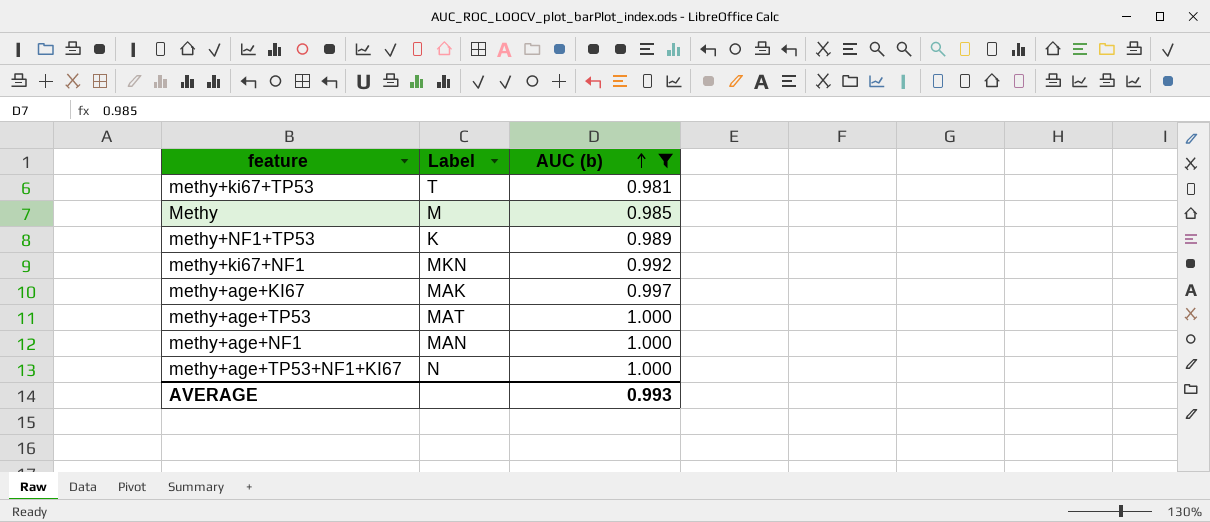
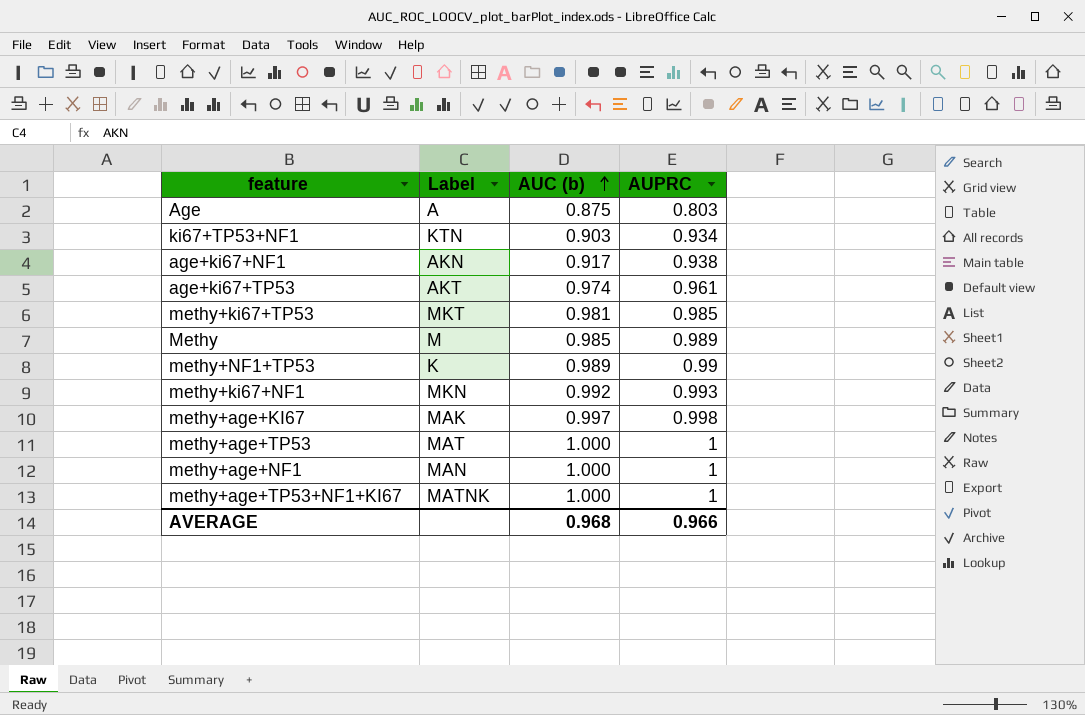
filter: AUC (b) >= 0.981 -> none
column AUPRC | position: none -> 4
methy+ki67+TP53 | Label: T -> MKT
methy+age+TP53+NF1+KI67 | Label: N -> MATNK
AVERAGE | AUC (b): 0.993 -> 0.968

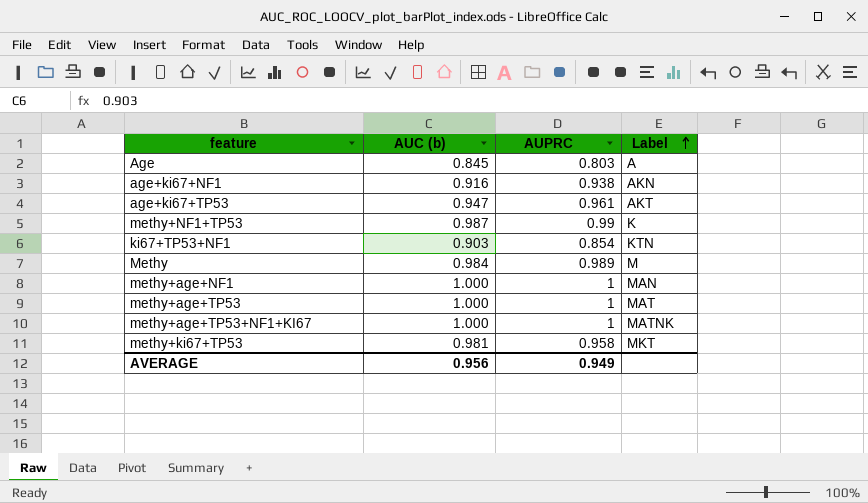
row order: AUC (b) ascending -> Label ascending
column Label | position: 2 -> 4
row methy+ki67+NF1: MKN | 0.992 | 0.993 -> none
row methy+age+KI67: MAK | 0.997 | 0.998 -> none
Age | AUC (b): 0.875 -> 0.845
age+ki67+NF1 | AUC (b): 0.917 -> 0.916
age+ki67+TP53 | AUC (b): 0.974 -> 0.947
methy+NF1+TP53 | AUC (b): 0.989 -> 0.987
ki67+TP53+NF1 | AUPRC: 0.934 -> 0.854
Methy | AUC (b): 0.985 -> 0.984
methy+ki67+TP53 | AUPRC: 0.985 -> 0.958
AVERAGE | AUC (b): 0.968 -> 0.956
AVERAGE | AUPRC: 0.966 -> 0.949

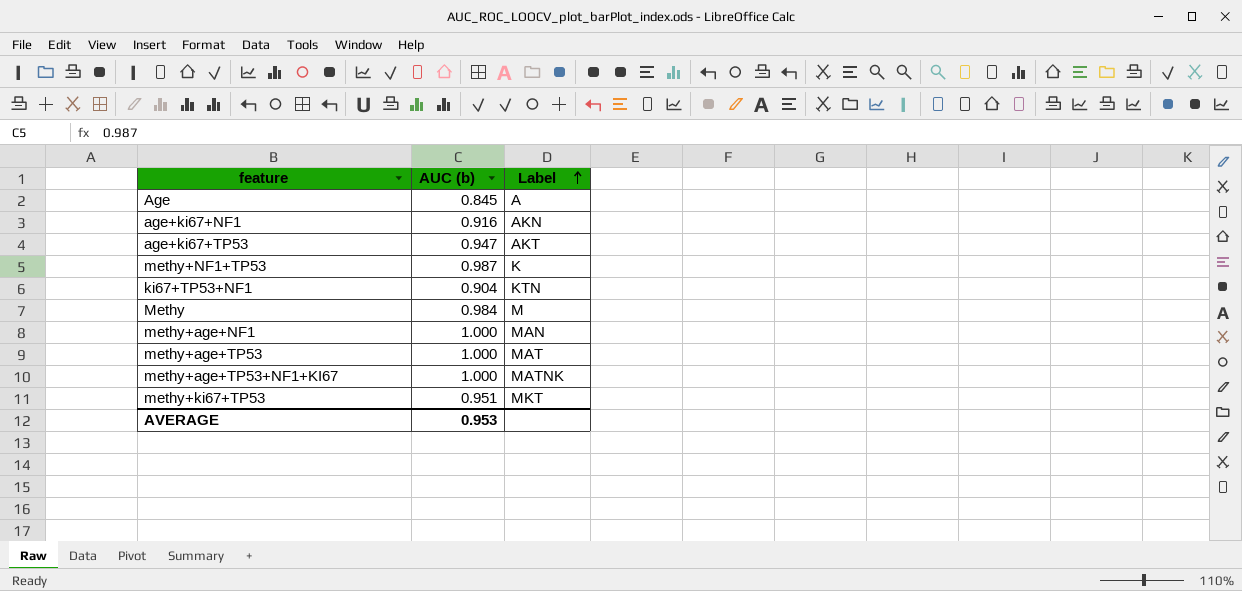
column AUPRC | position: 3 -> none
ki67+TP53+NF1 | AUC (b): 0.903 -> 0.904
methy+ki67+TP53 | AUC (b): 0.981 -> 0.951
AVERAGE | AUC (b): 0.956 -> 0.953

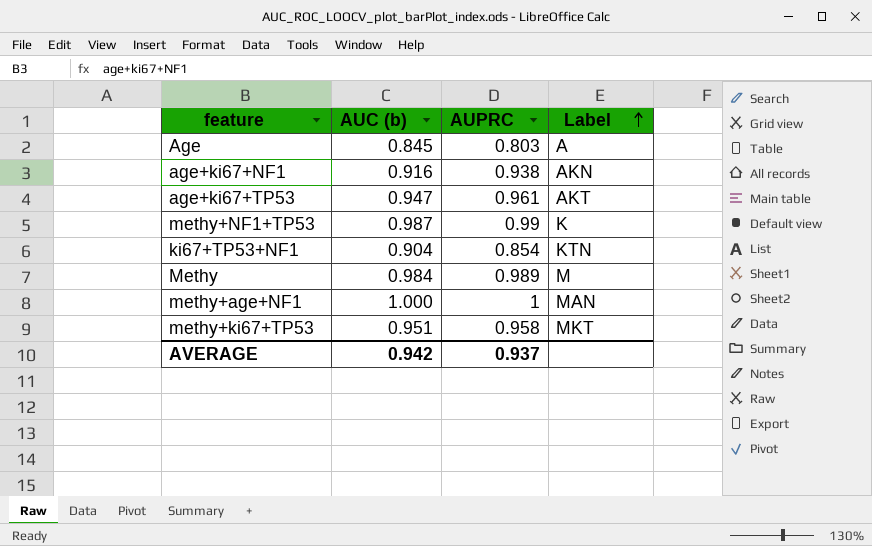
column AUPRC | position: none -> 3
row methy+age+TP53: 1.000 | MAT -> none
row methy+age+TP53+NF1+KI67: 1.000 | MATNK -> none
AVERAGE | AUC (b): 0.953 -> 0.942

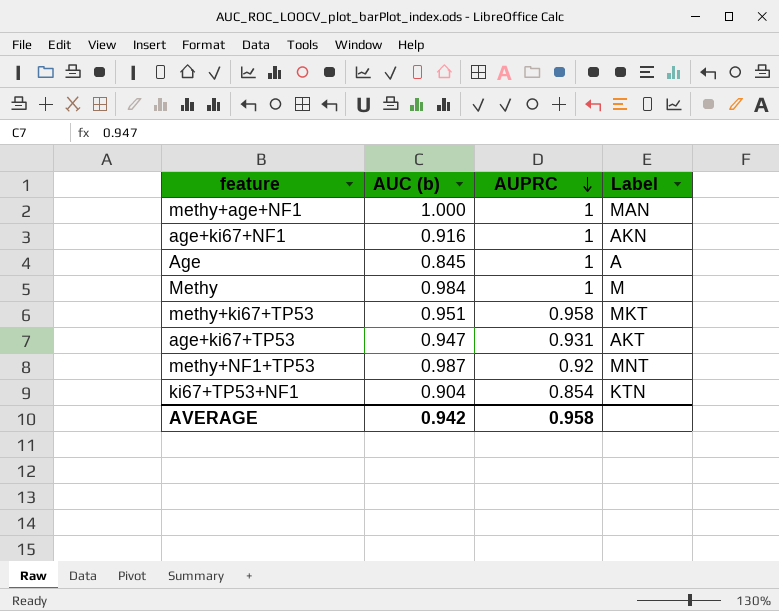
row order: Label ascending -> AUPRC descending
age+ki67+NF1 | AUPRC: 0.938 -> 1
Age | AUPRC: 0.803 -> 1
Methy | AUPRC: 0.989 -> 1
age+ki67+TP53 | AUPRC: 0.961 -> 0.931
methy+NF1+TP53 | AUPRC: 0.99 -> 0.92
methy+NF1+TP53 | Label: K -> MNT
AVERAGE | AUPRC: 0.937 -> 0.958

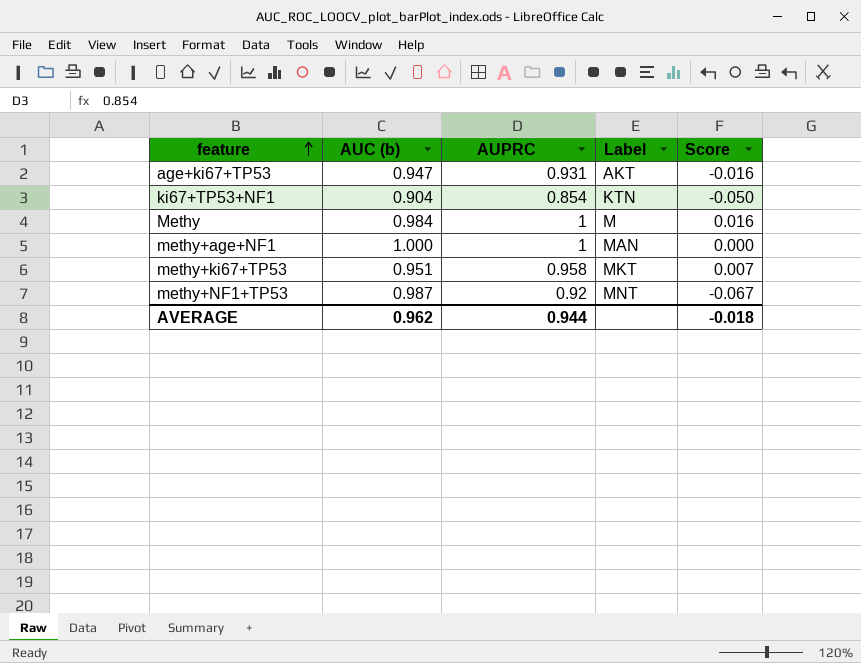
row order: AUPRC descending -> feature ascending
column Score | formula: none -> [AUPRC] - [AUC (b)]
row age+ki67+NF1: 0.916 | 1 | AKN -> none
row Age: 0.845 | 1 | A -> none
AVERAGE | AUC (b): 0.942 -> 0.962
AVERAGE | AUPRC: 0.958 -> 0.944

